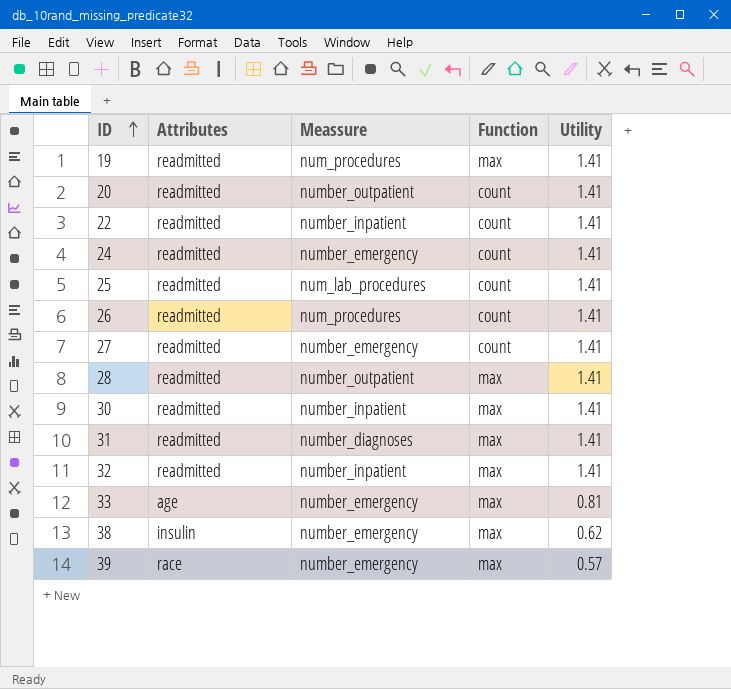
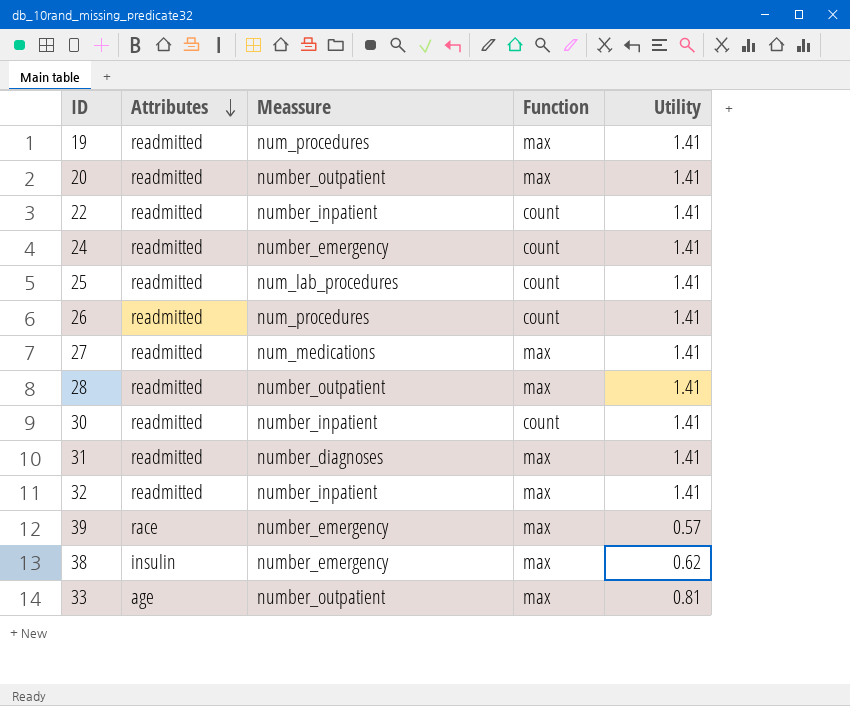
row order: ID ascending -> Attributes descending
20 | Function: count -> max
27 | Meassure: number_emergency -> num_medications
27 | Function: count -> max
30 | Function: max -> count
33 | Meassure: number_emergency -> number_outpatient

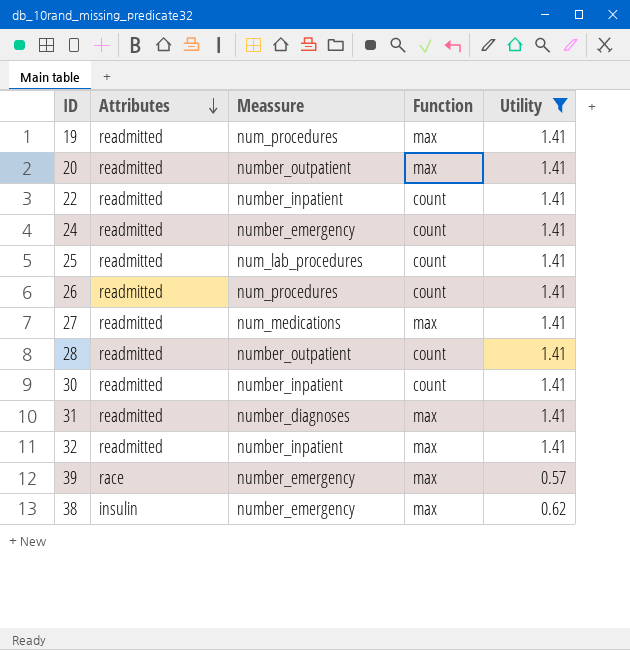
filter: none -> Utility != 0.81
28 | Function: max -> count

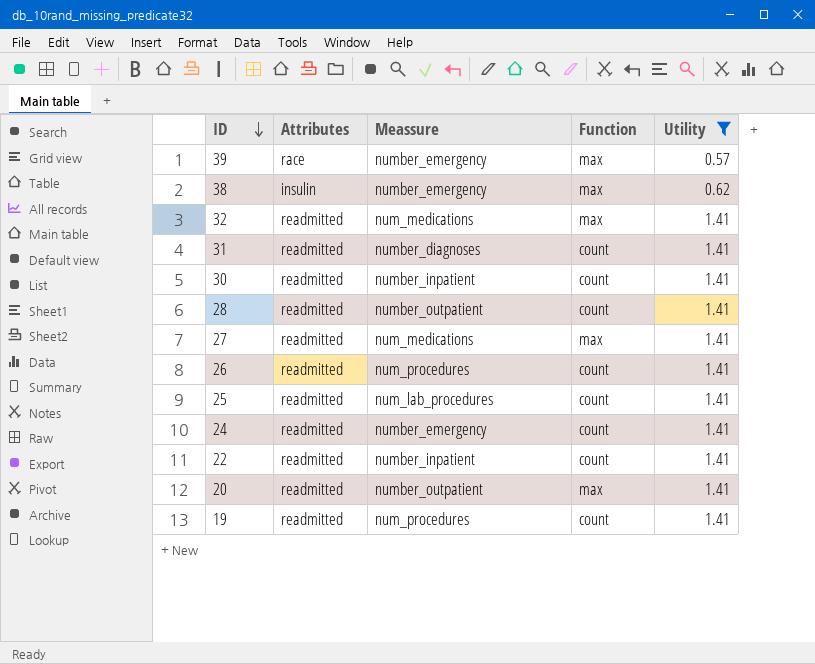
row order: Attributes descending -> ID descending
32 | Meassure: number_inpatient -> num_medications
31 | Function: max -> count
19 | Function: max -> count

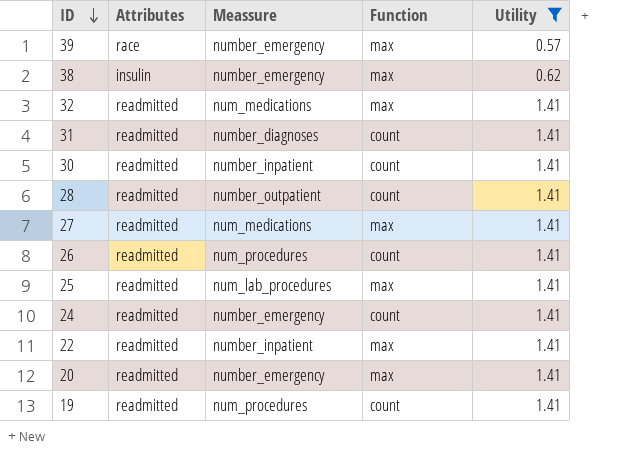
25 | Function: count -> max
22 | Function: count -> max
20 | Meassure: number_outpatient -> number_emergency

